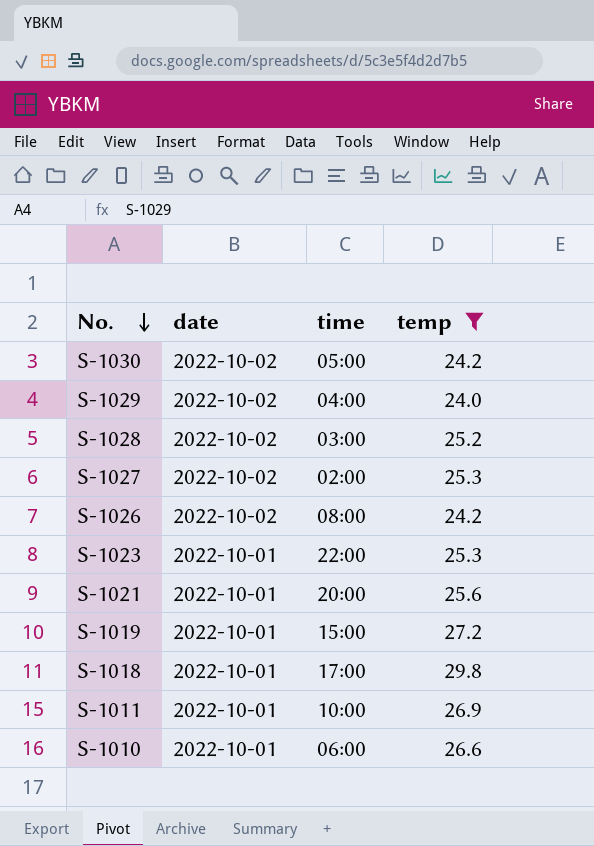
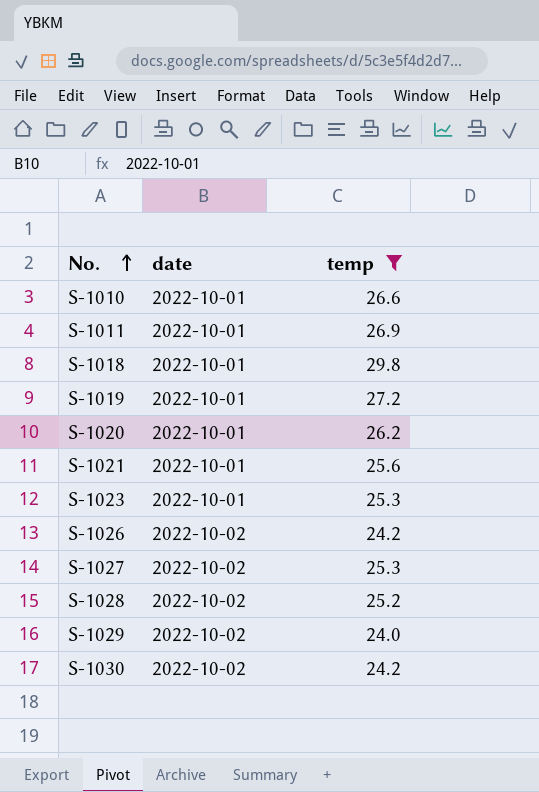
row order: No. descending -> No. ascending
column time | position: 3 -> none
row S-1020: none -> 2022-10-01 | 26.2

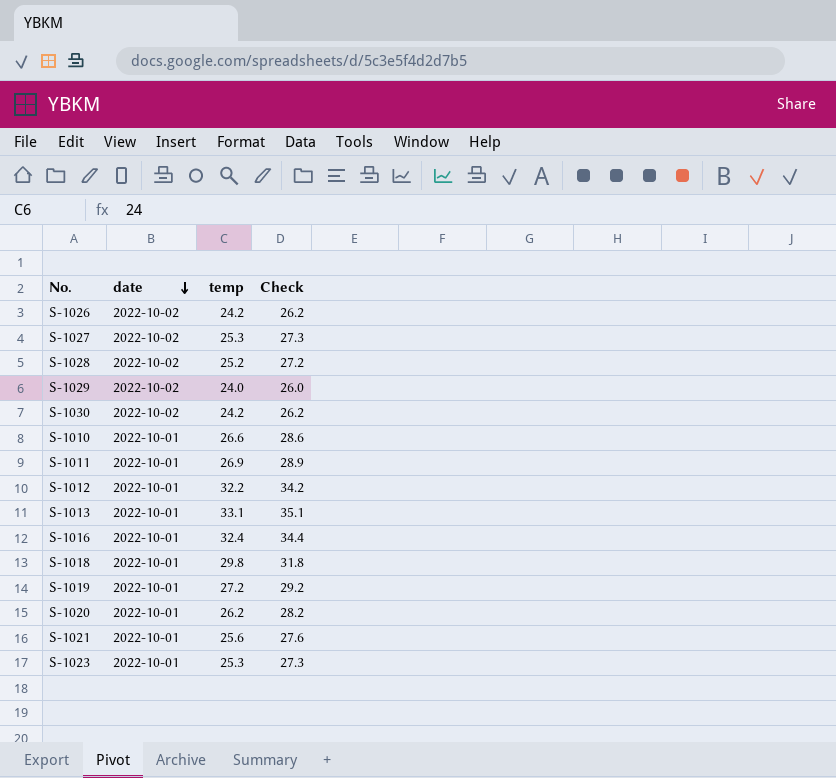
filter: temp <= 29.8 -> none
row order: No. ascending -> date descending
column Check | formula: none -> [temp] + 2

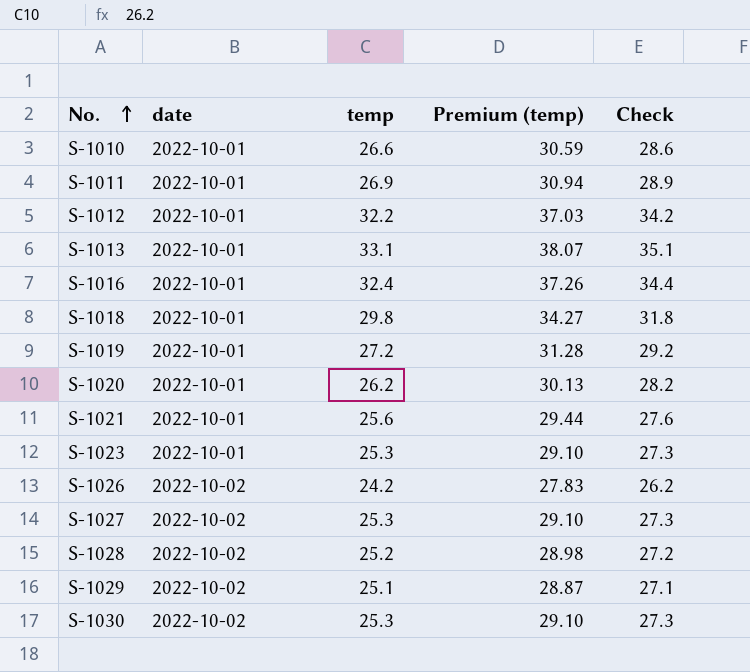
row order: date descending -> No. ascending
column Premium (temp) | formula: none -> [temp] * 1.15
S-1029 | temp: 24.0 -> 25.1
S-1029 | Check: 26.0 -> 27.1
S-1030 | temp: 24.2 -> 25.3
S-1030 | Check: 26.2 -> 27.3

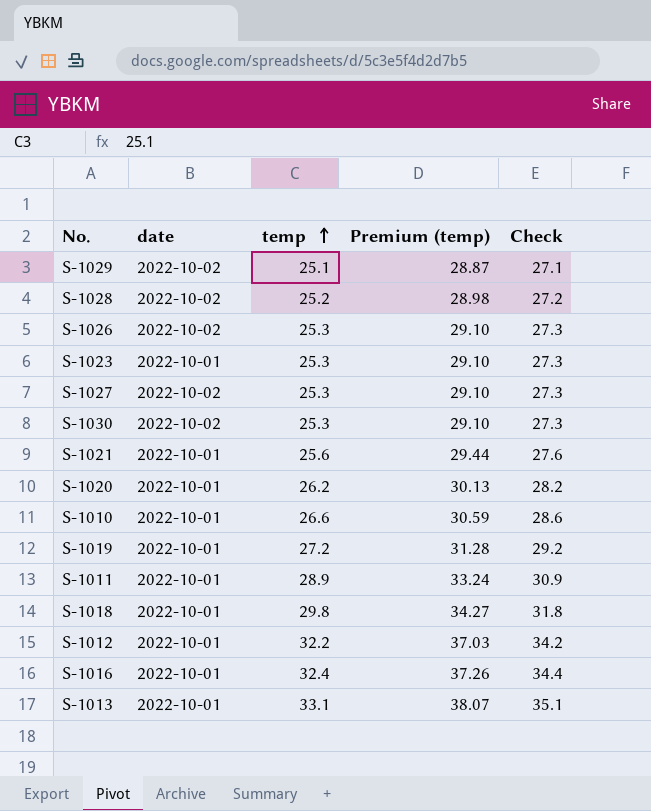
row order: No. ascending -> temp ascending
S-1026 | temp: 24.2 -> 25.3
S-1026 | Premium (temp): 27.83 -> 29.10
S-1026 | Check: 26.2 -> 27.3
S-1011 | temp: 26.9 -> 28.9
S-1011 | Premium (temp): 30.94 -> 33.24
S-1011 | Check: 28.9 -> 30.9

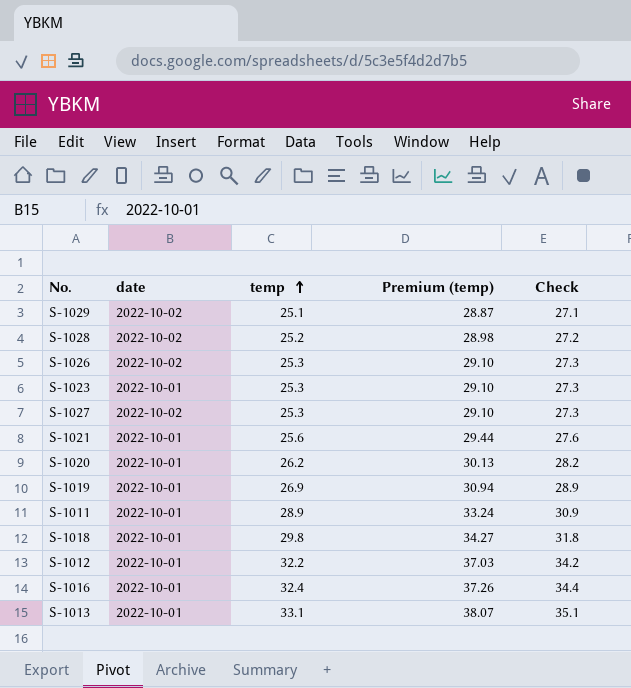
row S-1030: 2022-10-02 | 25.3 | 29.10 | 27.3 -> none
row S-1010: 2022-10-01 | 26.6 | 30.59 | 28.6 -> none
S-1019 | temp: 27.2 -> 26.9
S-1019 | Premium (temp): 31.28 -> 30.94
S-1019 | Check: 29.2 -> 28.9

